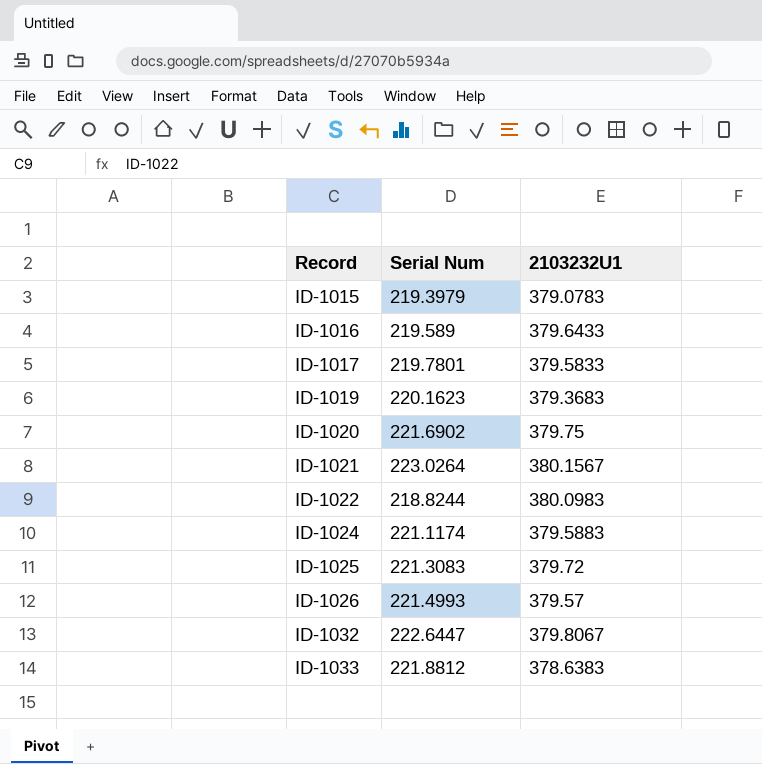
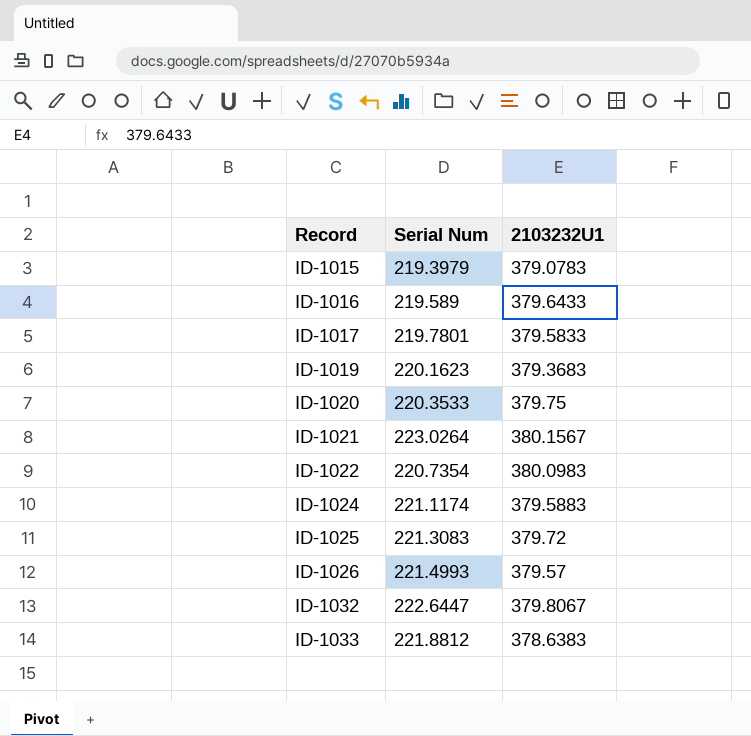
ID-1020 | Serial Num: 221.6902 -> 220.3533
ID-1022 | Serial Num: 218.8244 -> 220.7354

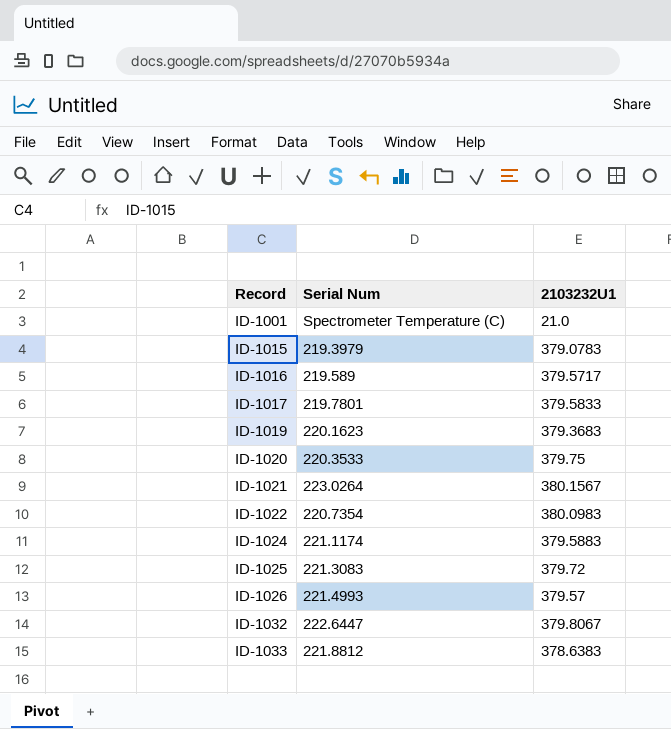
row ID-1001: none -> Spectrometer Temperature (C) | 21.0
ID-1016 | 2103232U1: 379.6433 -> 379.5717

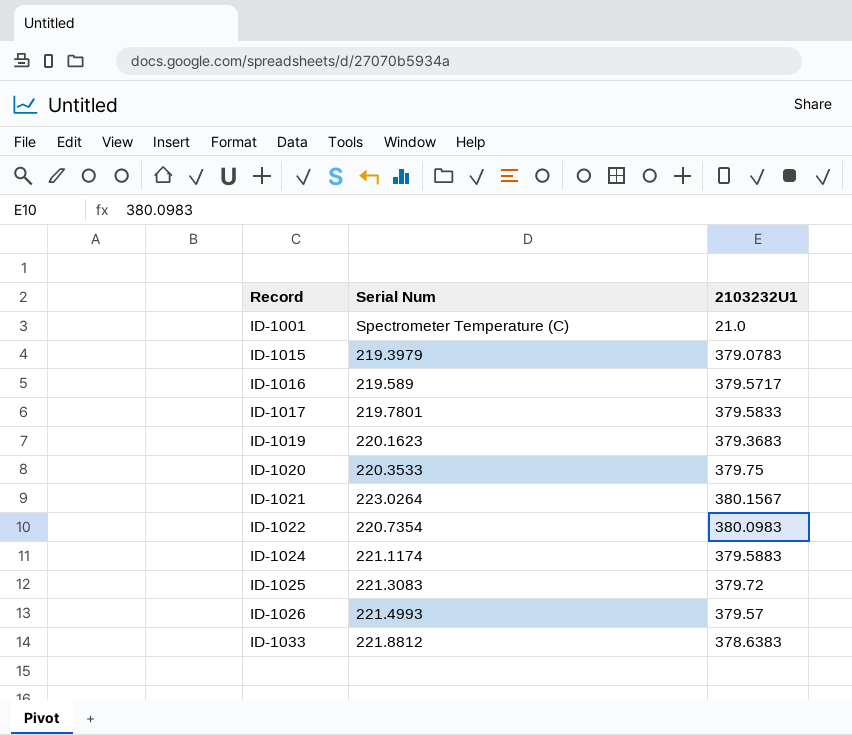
row ID-1032: 222.6447 | 379.8067 -> none

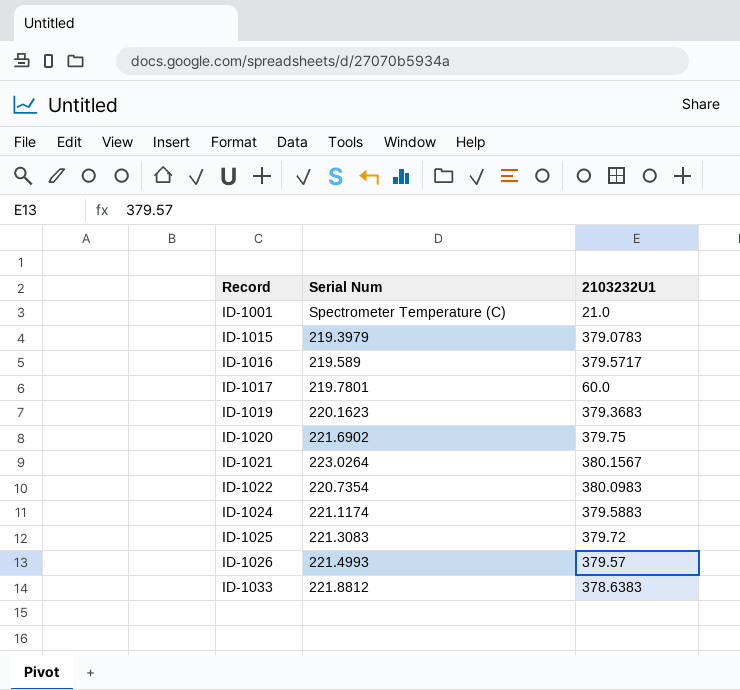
ID-1017 | 2103232U1: 379.5833 -> 60.0
ID-1020 | Serial Num: 220.3533 -> 221.6902

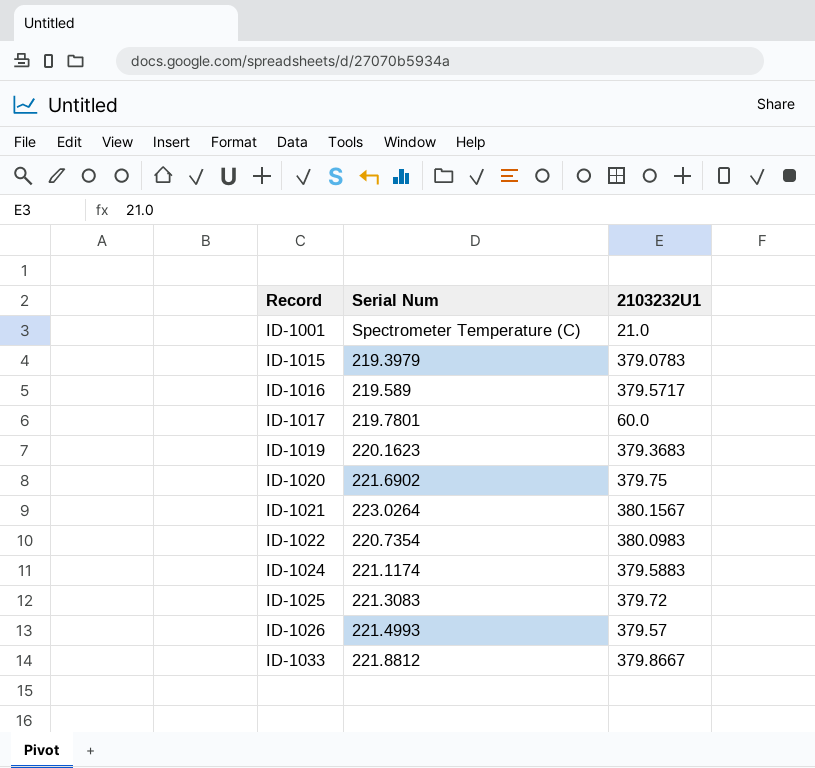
ID-1033 | 2103232U1: 378.6383 -> 379.8667

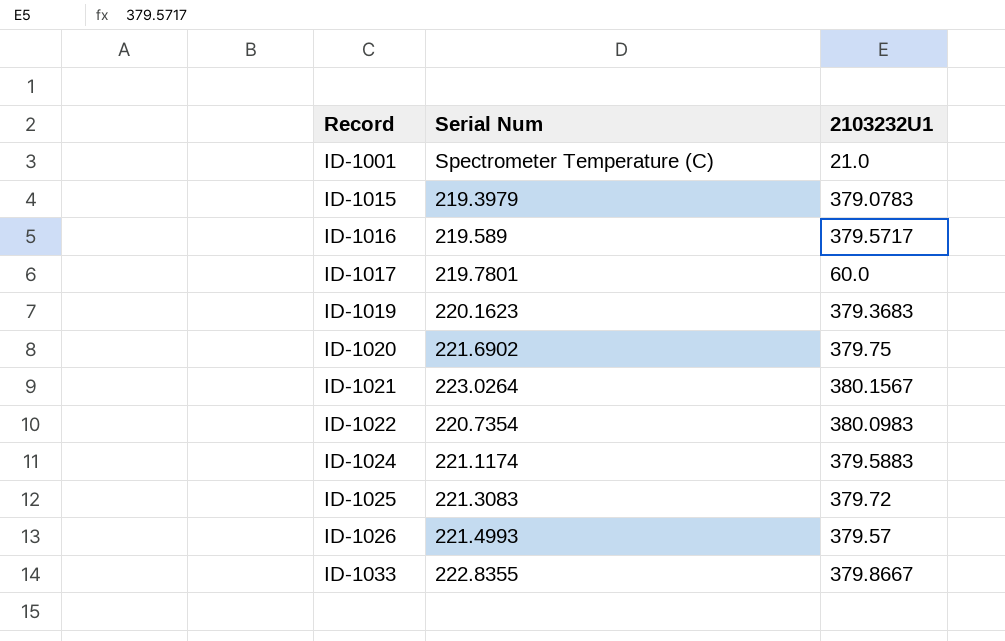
ID-1033 | Serial Num: 221.8812 -> 222.8355

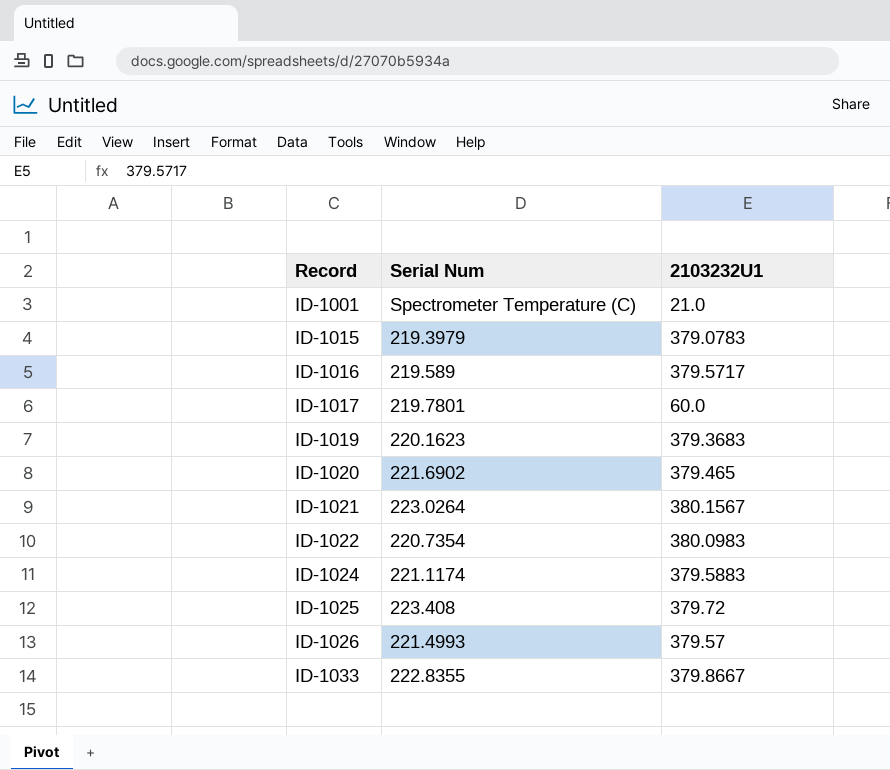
ID-1020 | 2103232U1: 379.75 -> 379.465
ID-1025 | Serial Num: 221.3083 -> 223.408

